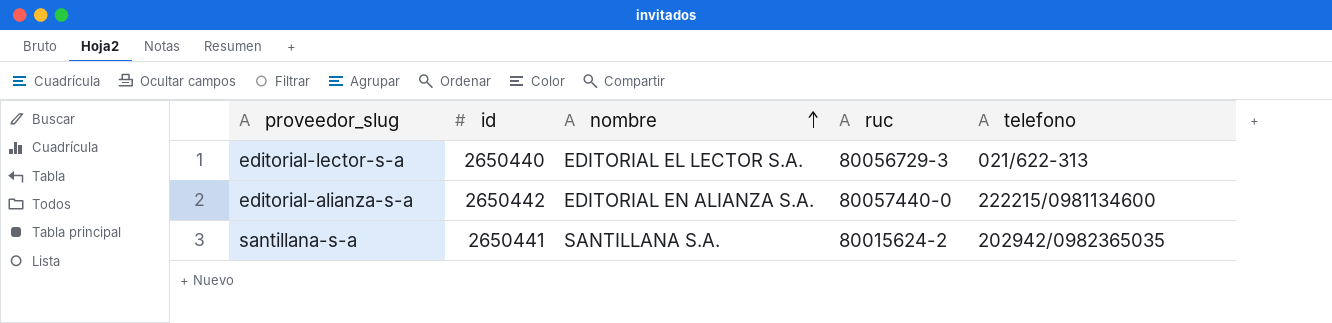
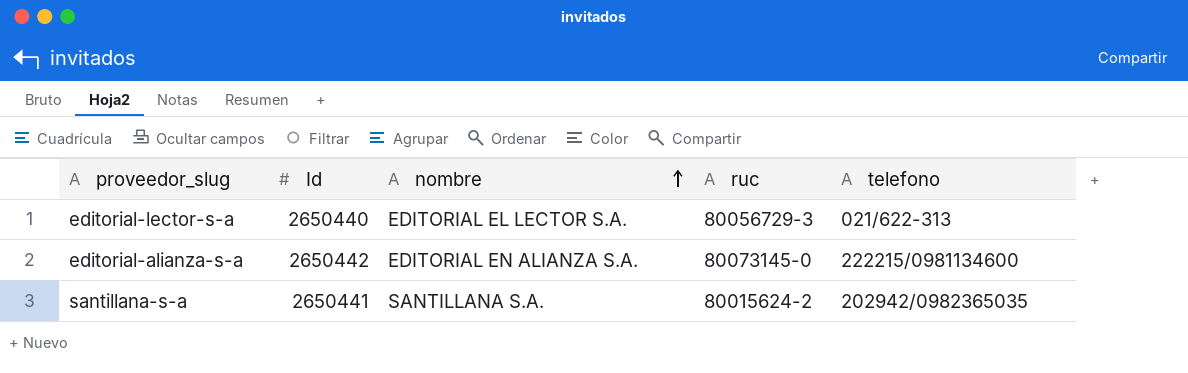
column name: id -> Id
editorial-alianza-s-a | ruc: 80057440-0 -> 80073145-0

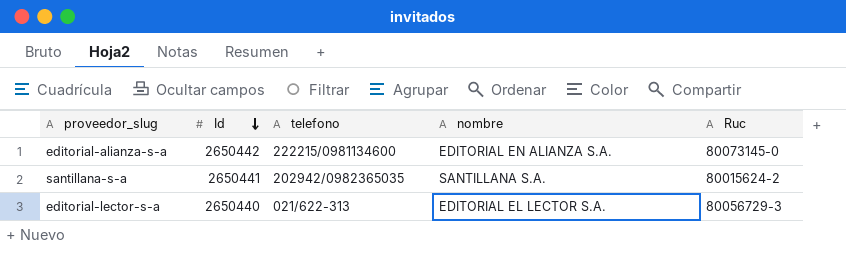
row order: nombre ascending -> Id descending
column telefono | position: 5 -> 3
column name: ruc -> Ruc

